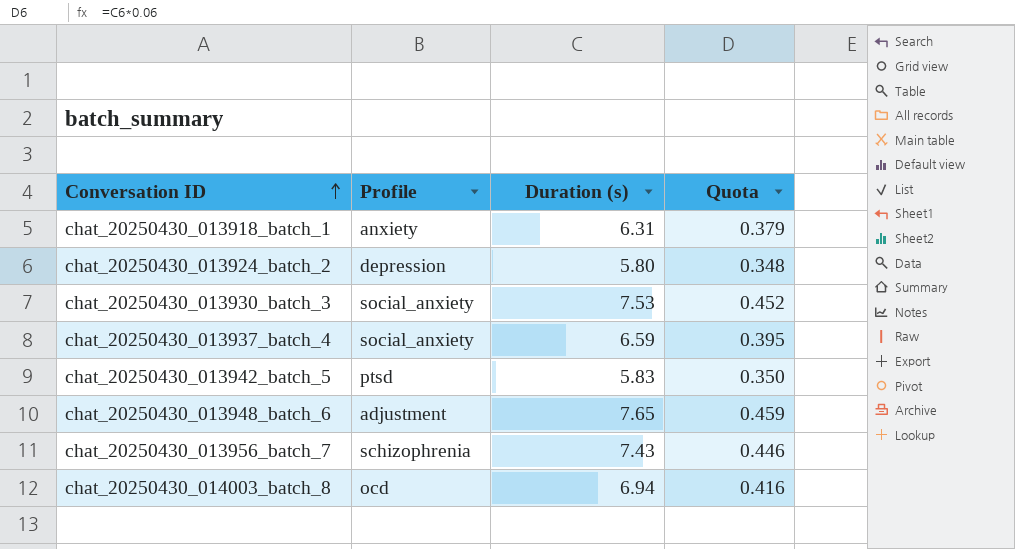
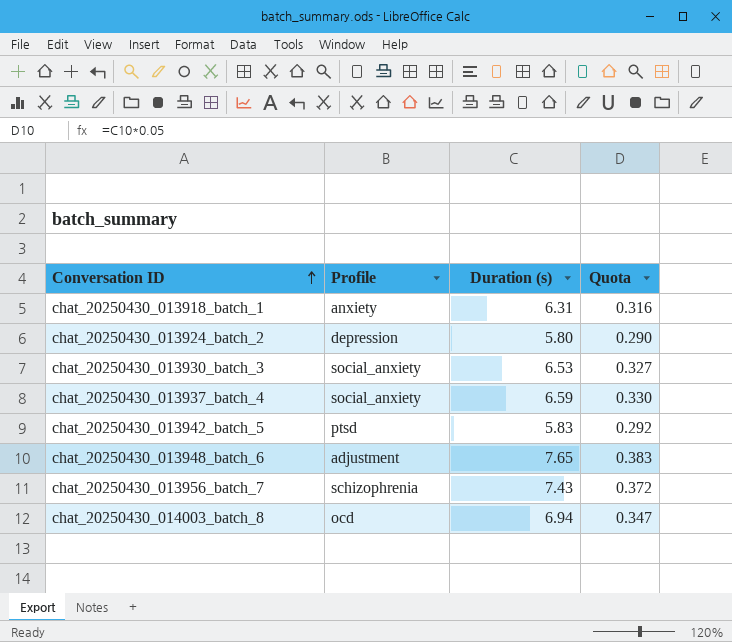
column Quota | formula: [Duration (s)] * 0.06 -> [Duration (s)] * 0.05
chat_20250430_013930_batch_3 | Duration (s): 7.53 -> 6.53

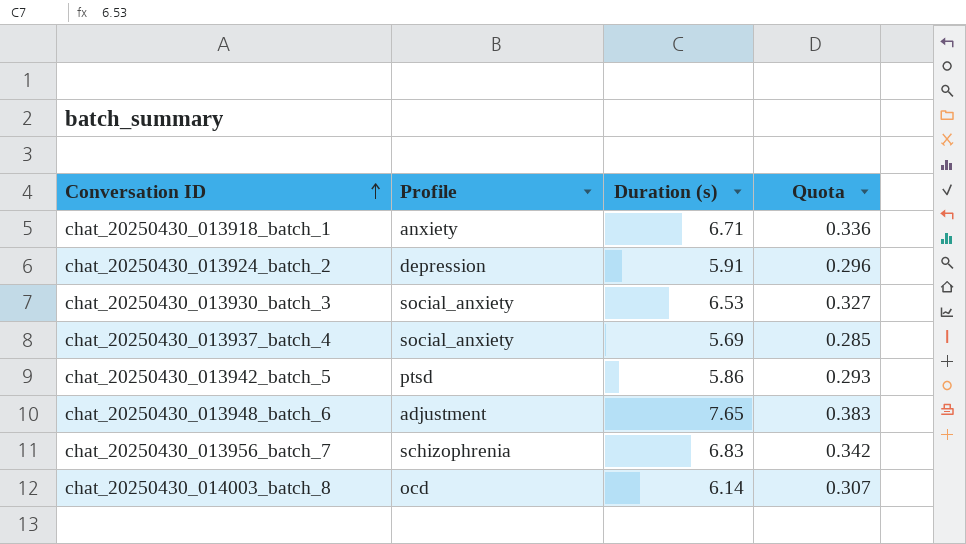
chat_20250430_013918_batch_1 | Duration (s): 6.31 -> 6.71
chat_20250430_013918_batch_1 | Quota: 0.316 -> 0.336
chat_20250430_013924_batch_2 | Duration (s): 5.80 -> 5.91
chat_20250430_013924_batch_2 | Quota: 0.290 -> 0.296
chat_20250430_013937_batch_4 | Duration (s): 6.59 -> 5.69
chat_20250430_013937_batch_4 | Quota: 0.330 -> 0.285
chat_20250430_013942_batch_5 | Duration (s): 5.83 -> 5.86
chat_20250430_013942_batch_5 | Quota: 0.292 -> 0.293
chat_20250430_013956_batch_7 | Duration (s): 7.43 -> 6.83
chat_20250430_013956_batch_7 | Quota: 0.372 -> 0.342
chat_20250430_014003_batch_8 | Duration (s): 6.94 -> 6.14
chat_20250430_014003_batch_8 | Quota: 0.347 -> 0.307

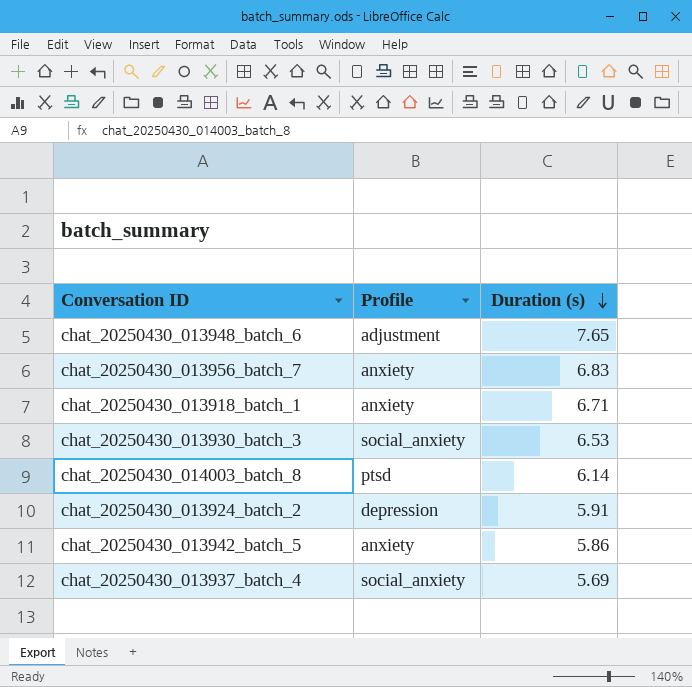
row order: Conversation ID ascending -> Duration (s) descending
column Quota | formula: [Duration (s)] * 0.05 -> none
chat_20250430_013956_batch_7 | Profile: schizophrenia -> anxiety
chat_20250430_014003_batch_8 | Profile: ocd -> ptsd
chat_20250430_013942_batch_5 | Profile: ptsd -> anxiety

